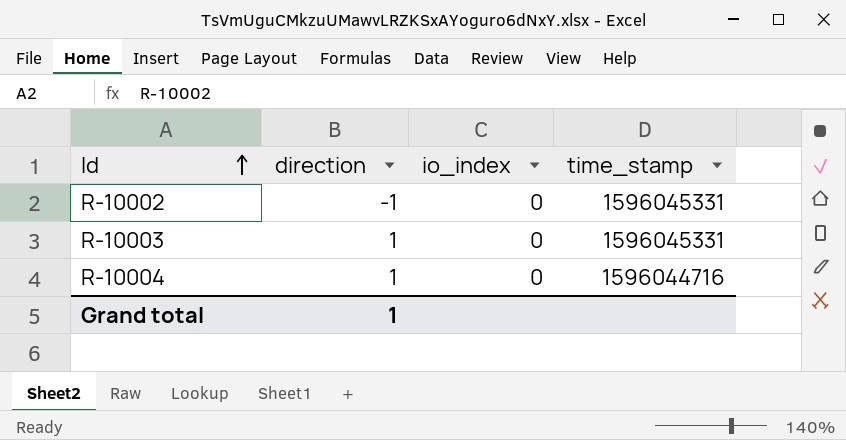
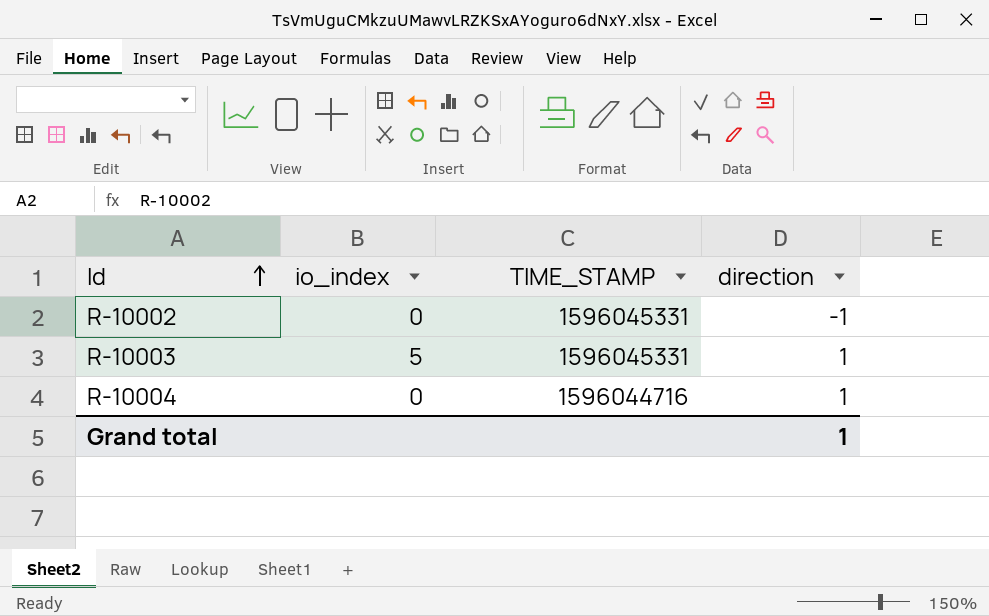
column name: time_stamp -> TIME_STAMP
column direction | position: 2 -> 4
R-10003 | io_index: 0 -> 5

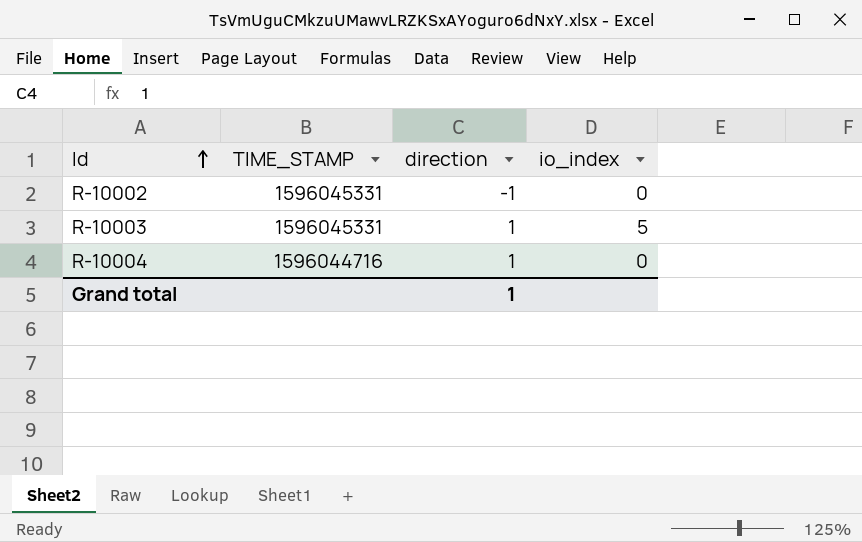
column io_index | position: 2 -> 4

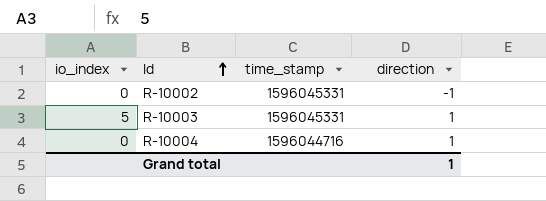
column io_index | position: 4 -> 1
column name: TIME_STAMP -> time_stamp

